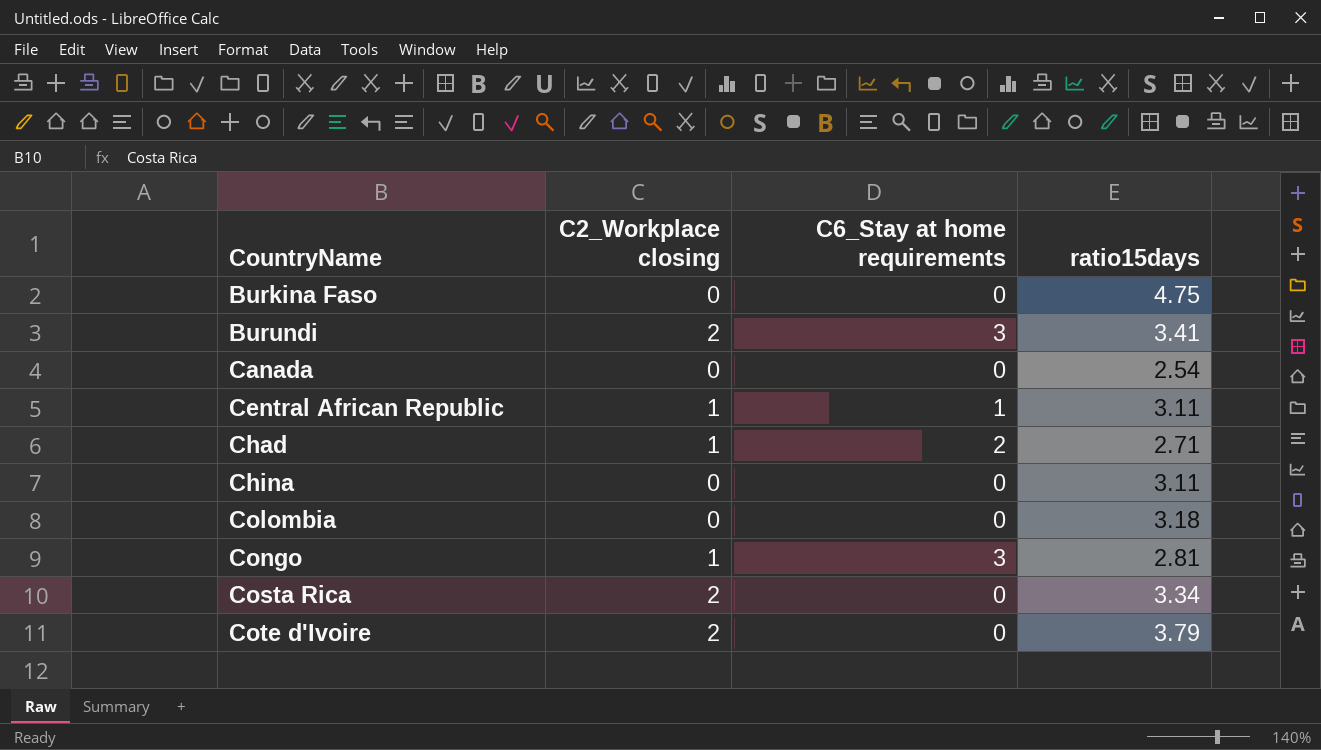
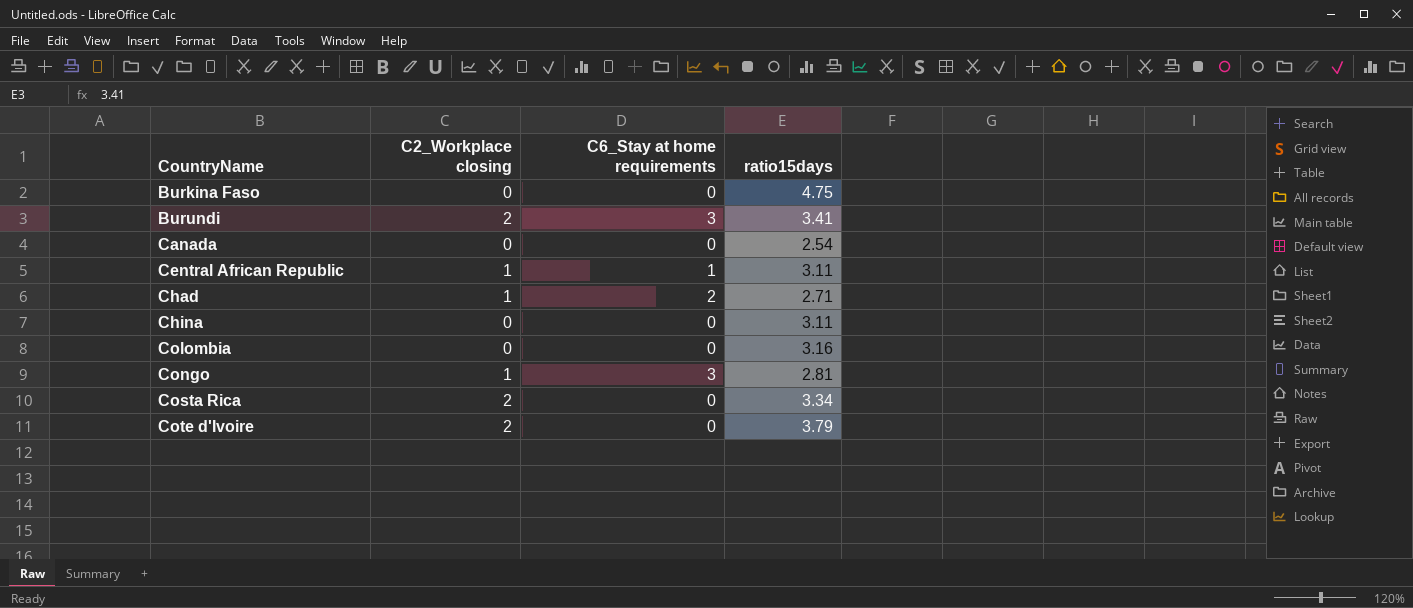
Colombia | ratio15days: 3.18 -> 3.16

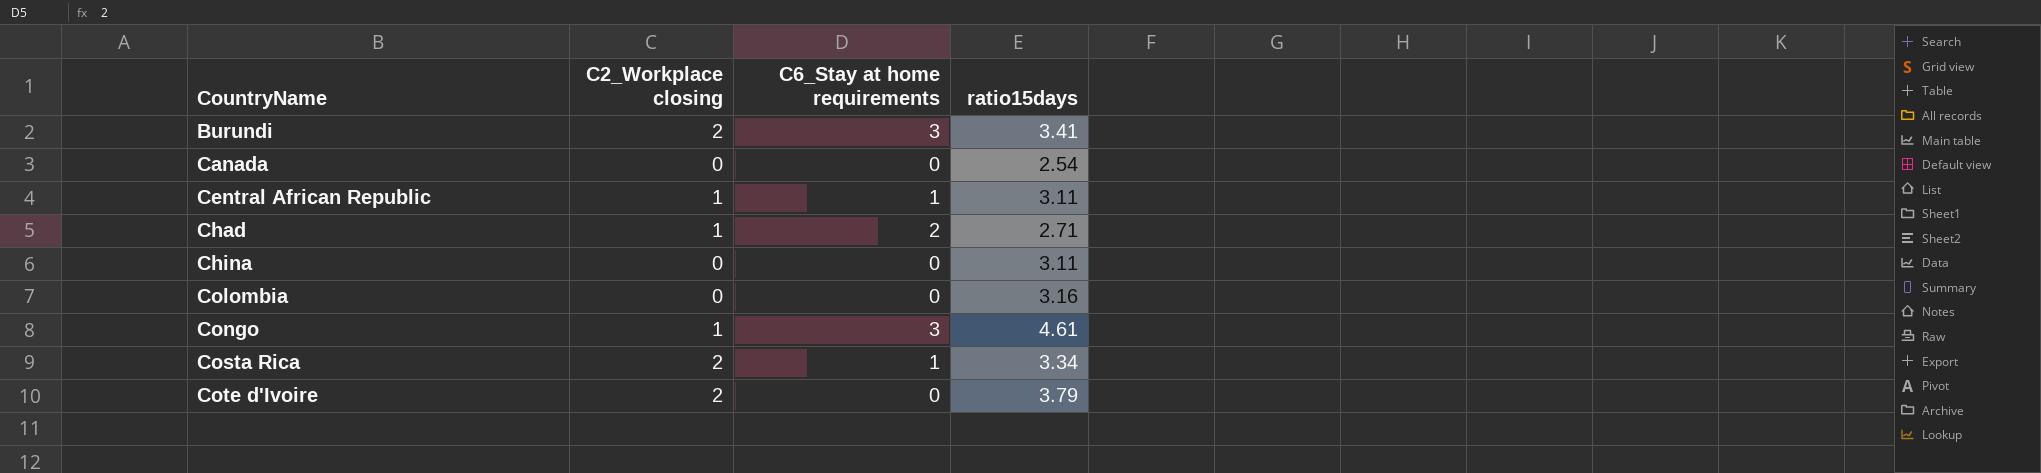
row Burkina Faso: 0 | 0 | 4.75 -> none
Congo | ratio15days: 2.81 -> 4.61
Costa Rica | C6_Stay at home requirements: 0 -> 1

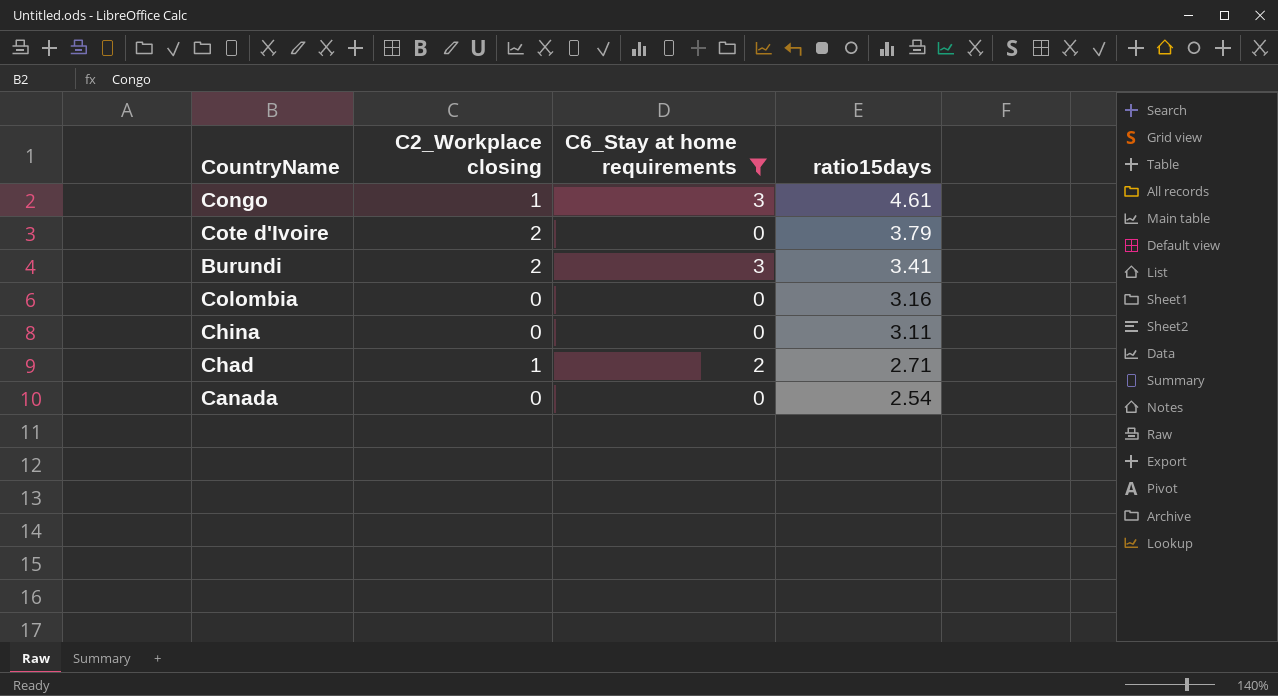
filter: none -> C6_Stay at home requirements != 1
row order: CountryName ascending -> ratio15days descending

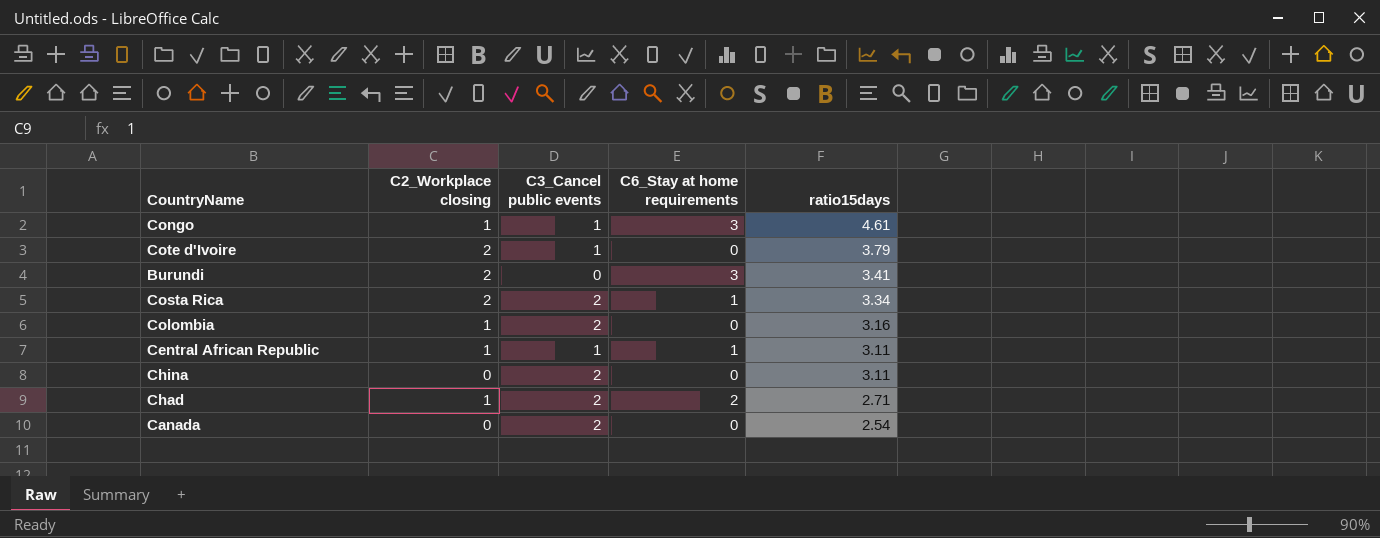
filter: C6_Stay at home requirements != 1 -> none
column C3_Cancel public events | position: none -> 3
Colombia | C2_Workplace closing: 0 -> 1

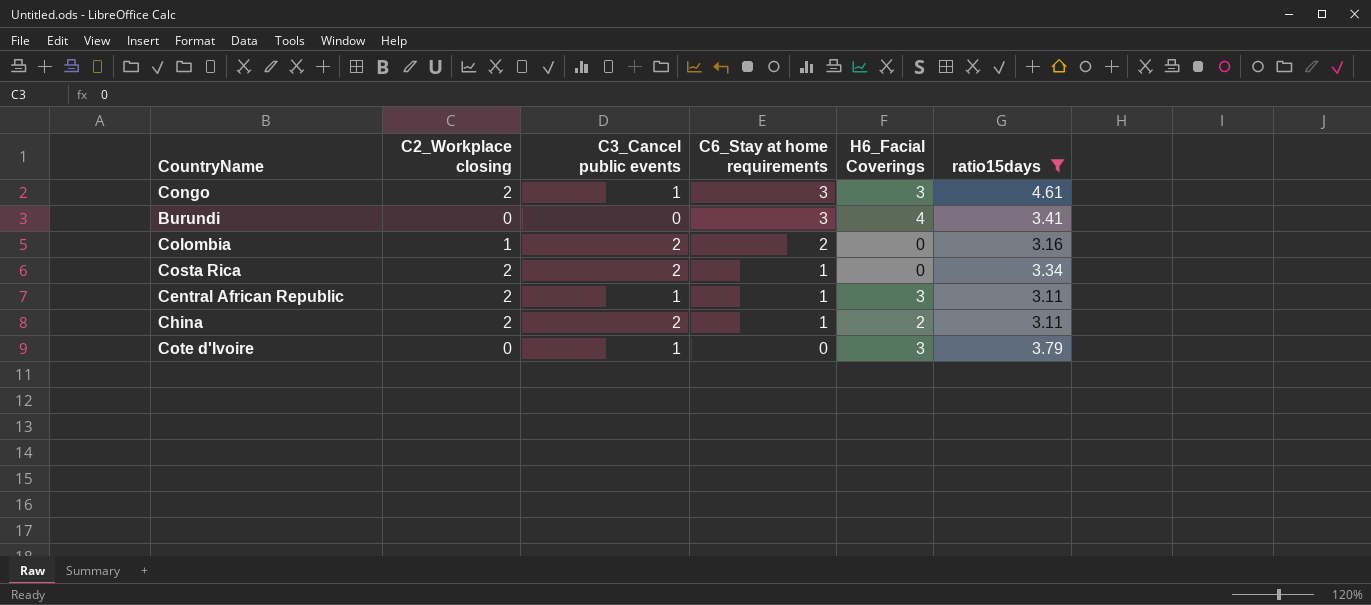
filter: none -> ratio15days >= 3.11
row order: ratio15days descending -> C6_Stay at home requirements descending
column H6_Facial Coverings | position: none -> 5
Congo | C2_Workplace closing: 1 -> 2
Burundi | C2_Workplace closing: 2 -> 0
Colombia | C6_Stay at home requirements: 0 -> 2
Central African Republic | C2_Workplace closing: 1 -> 2
China | C2_Workplace closing: 0 -> 2
China | C6_Stay at home requirements: 0 -> 1
Cote d'Ivoire | C2_Workplace closing: 2 -> 0

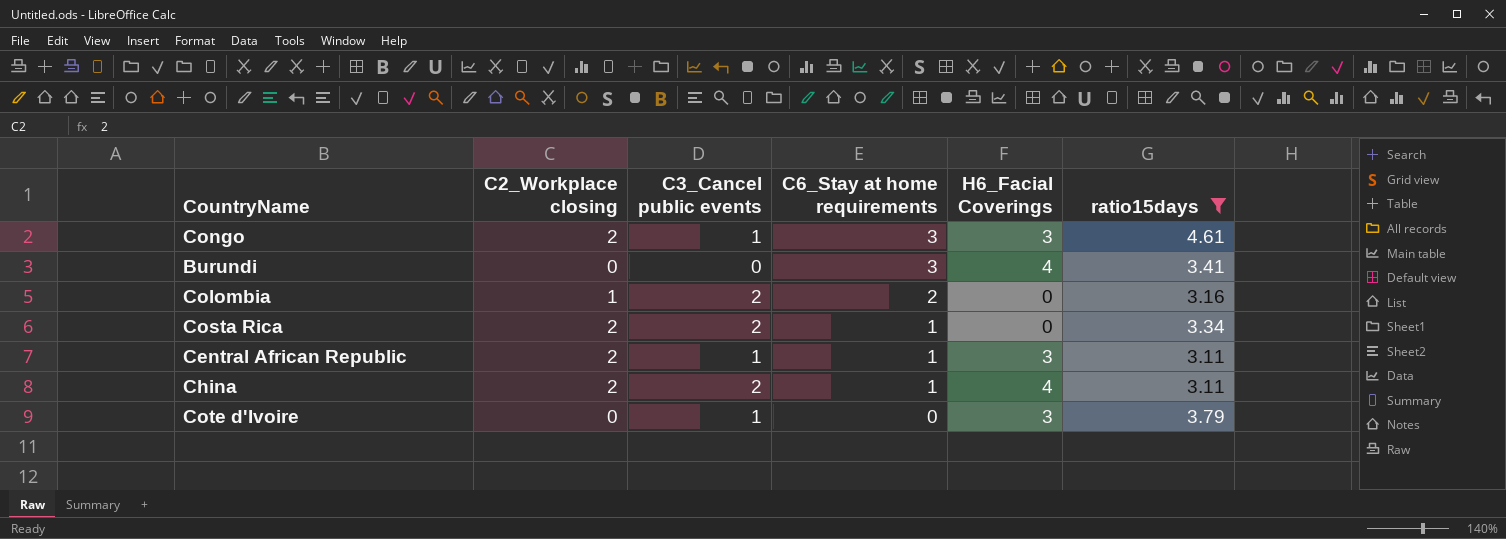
China | H6_Facial Coverings: 2 -> 4

